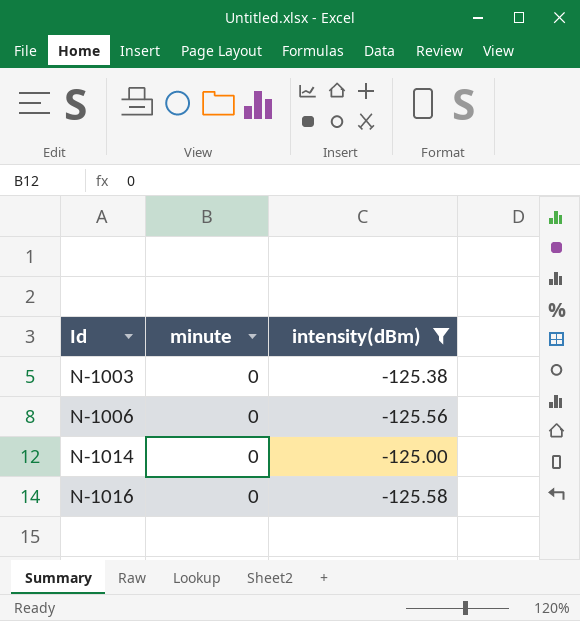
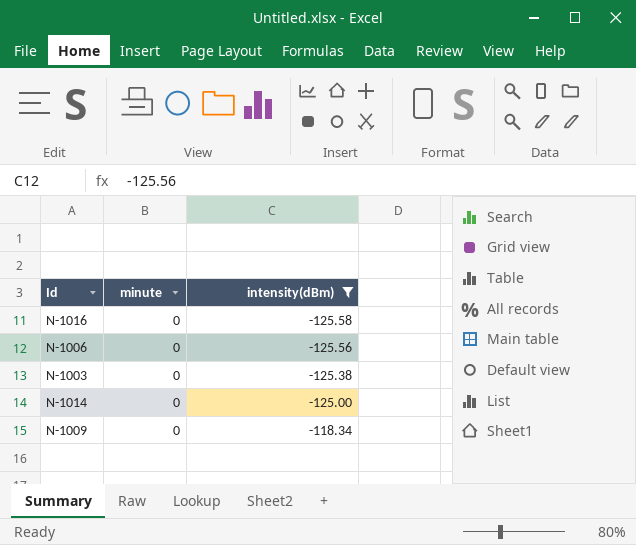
row order: Id ascending -> intensity(dBm) ascending
row N-1009: none -> 0 | -118.34

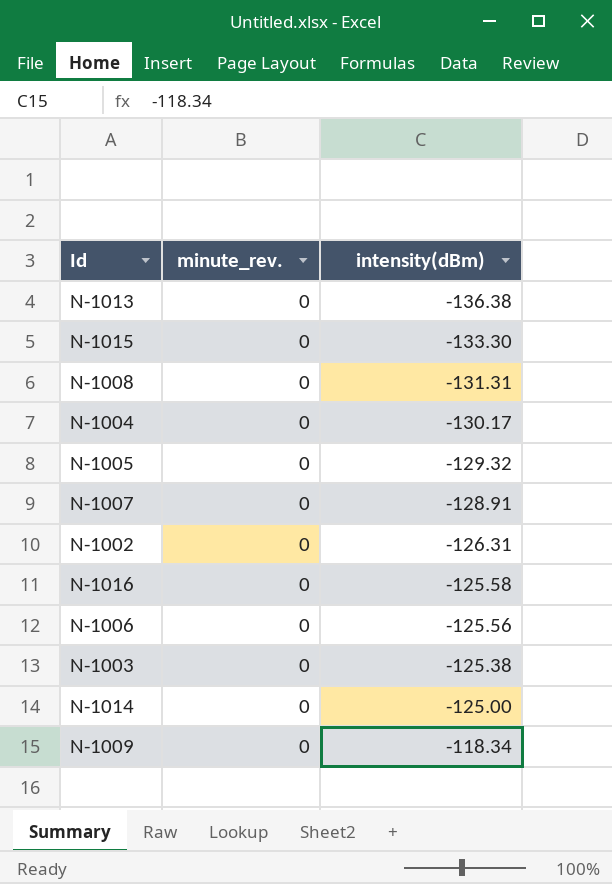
filter: intensity(dBm) >= -125.58 -> none
column name: minute -> minute_rev.

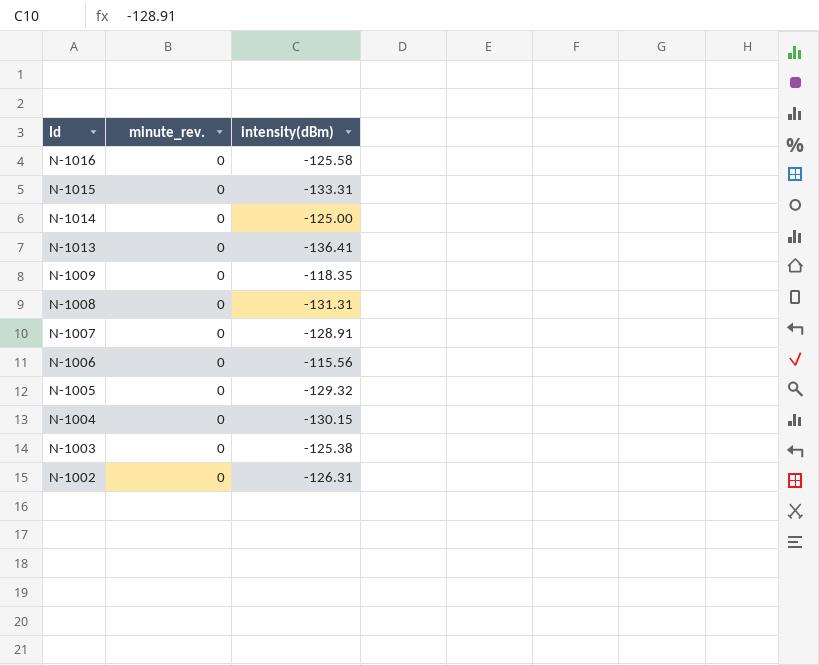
row order: intensity(dBm) ascending -> Id descending
N-1015 | intensity(dBm): -133.30 -> -133.31
N-1013 | intensity(dBm): -136.38 -> -136.41
N-1009 | intensity(dBm): -118.34 -> -118.35
N-1006 | intensity(dBm): -125.56 -> -115.56
N-1004 | intensity(dBm): -130.17 -> -130.15

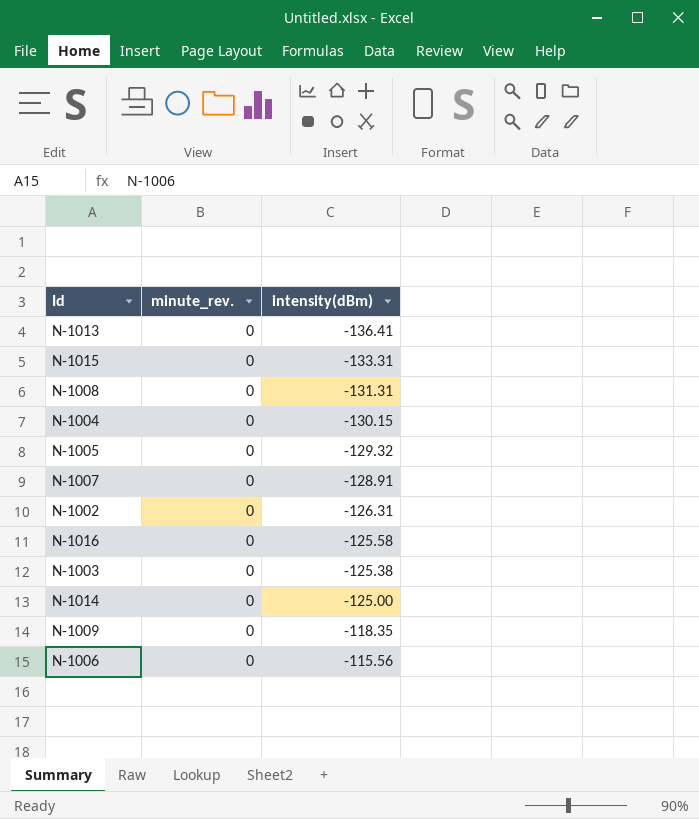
row order: Id descending -> intensity(dBm) ascending

